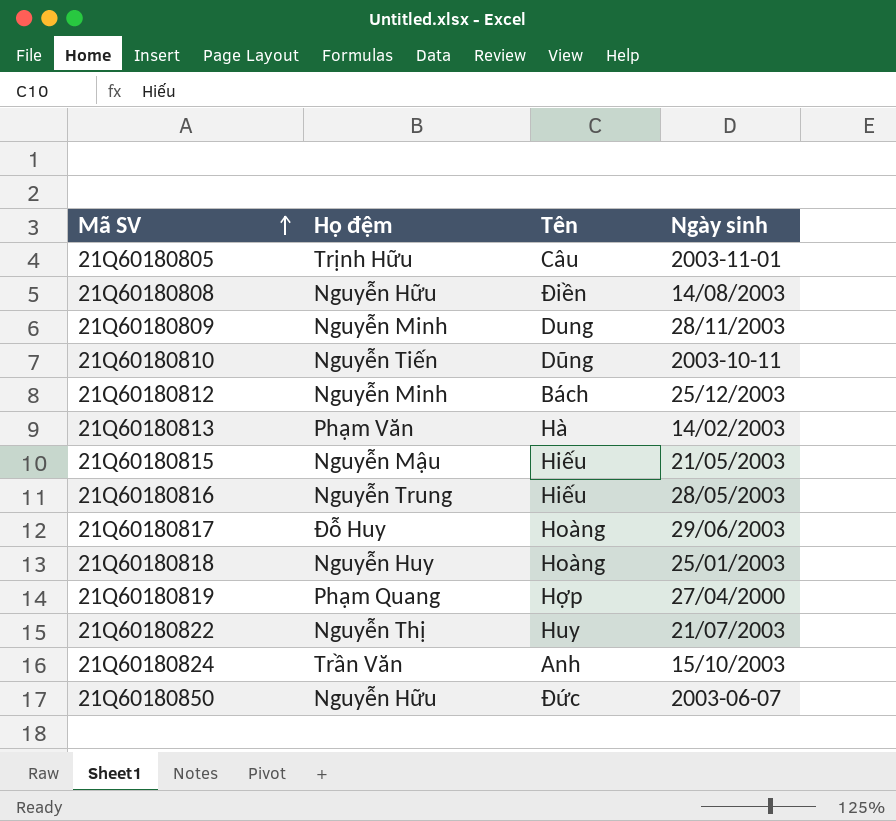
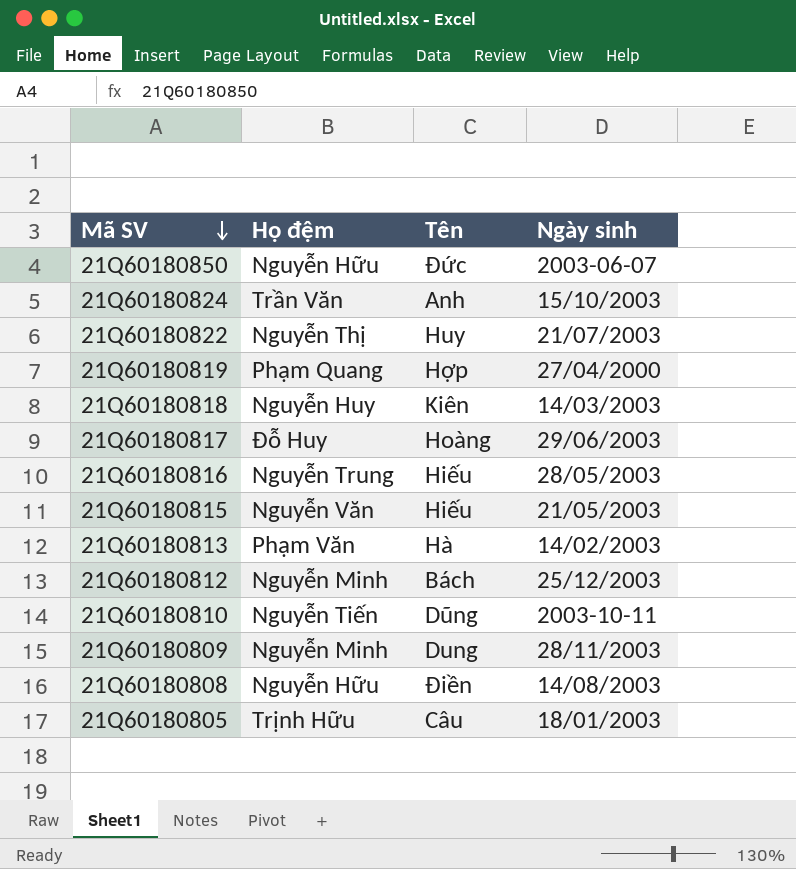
row order: Mã SV ascending -> Mã SV descending
21Q60180818 | Tên: Hoàng -> Kiên
21Q60180818 | Ngày sinh: 25/01/2003 -> 14/03/2003
21Q60180815 | Họ đệm: Nguyễn Mậu -> Nguyễn Văn
21Q60180805 | Ngày sinh: 2003-11-01 -> 18/01/2003

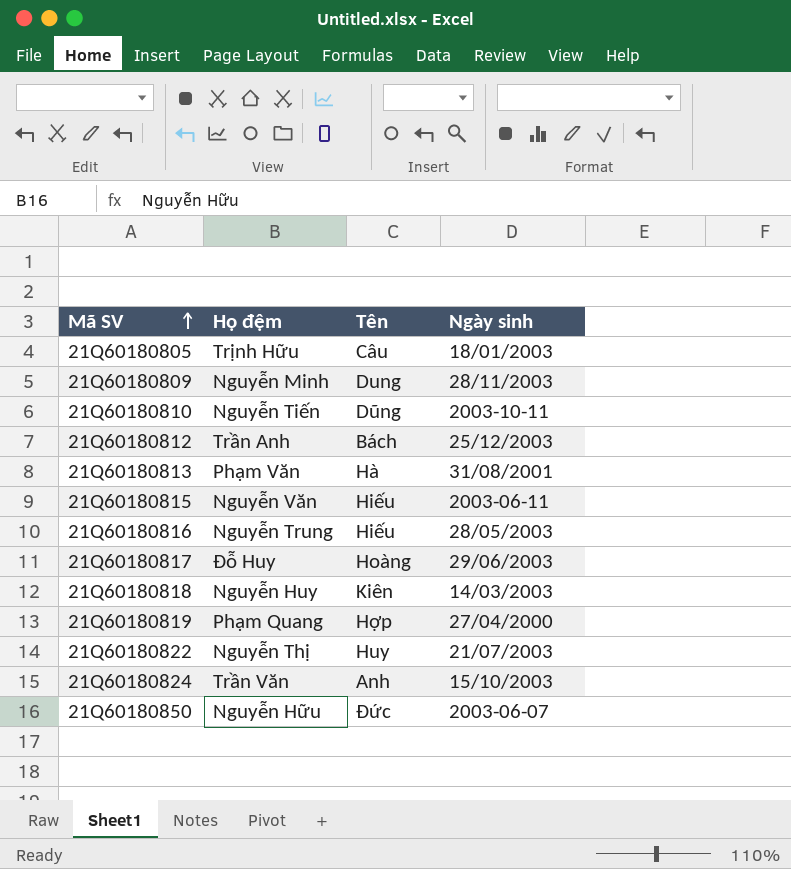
row order: Mã SV descending -> Mã SV ascending
row 21Q60180808: Nguyễn Hữu | Điền | 14/08/2003 -> none
21Q60180812 | Họ đệm: Nguyễn Minh -> Trần Anh
21Q60180813 | Ngày sinh: 14/02/2003 -> 31/08/2001
21Q60180815 | Ngày sinh: 21/05/2003 -> 2003-06-11

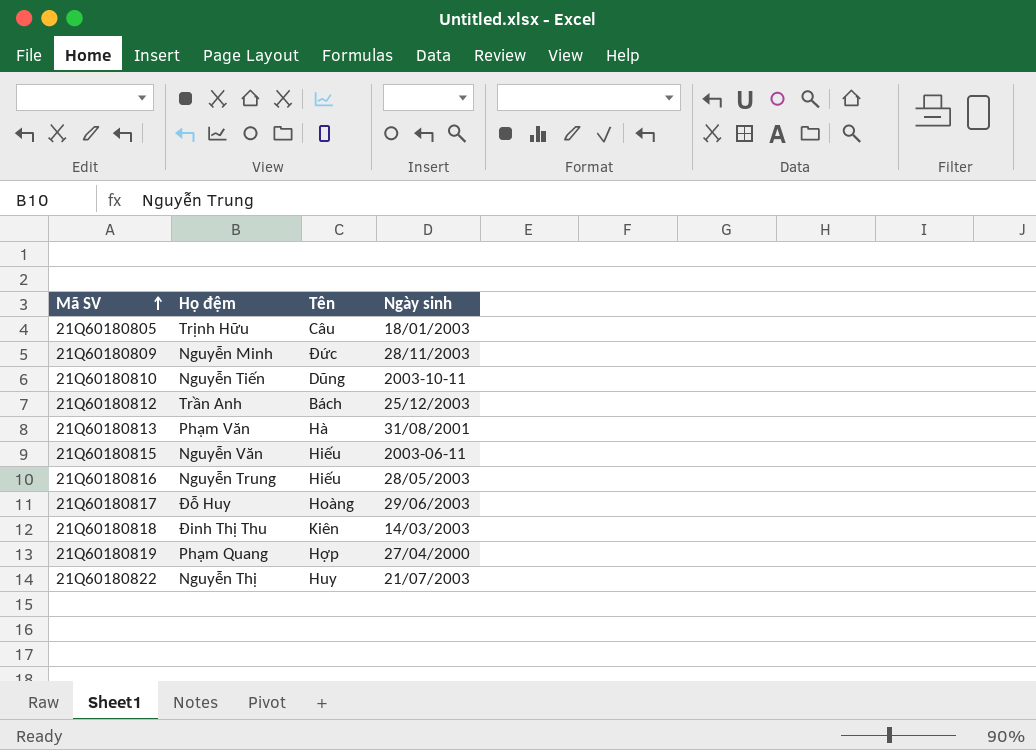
row 21Q60180824: Trần Văn | Anh | 15/10/2003 -> none
row 21Q60180850: Nguyễn Hữu | Đức | 2003-06-07 -> none
21Q60180809 | Tên: Dung -> Đức
21Q60180818 | Họ đệm: Nguyễn Huy -> Đinh Thị Thu

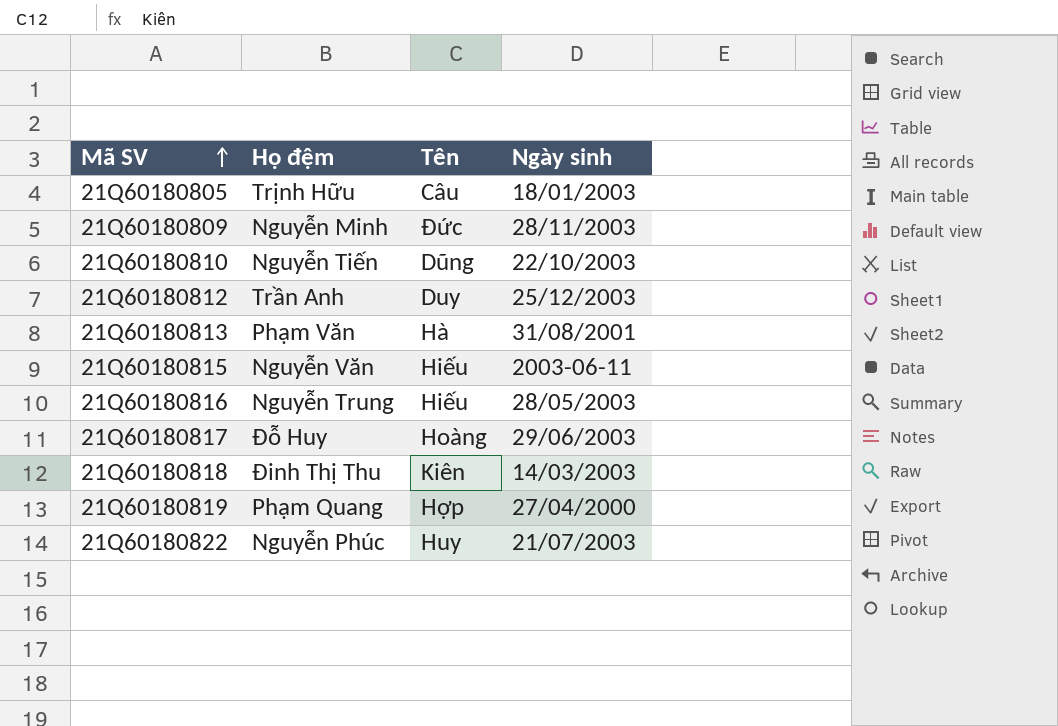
21Q60180810 | Ngày sinh: 2003-10-11 -> 22/10/2003
21Q60180812 | Tên: Bách -> Duy
21Q60180822 | Họ đệm: Nguyễn Thị -> Nguyễn Phúc

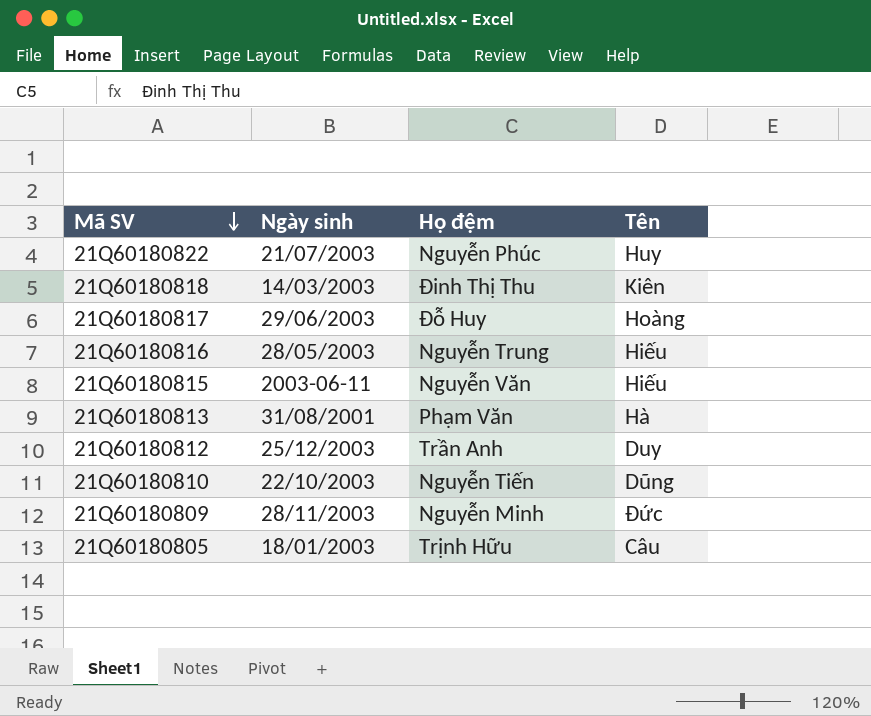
row order: Mã SV ascending -> Mã SV descending
column Ngày sinh | position: 4 -> 2
row 21Q60180819: Phạm Quang | Hợp | 27/04/2000 -> none

